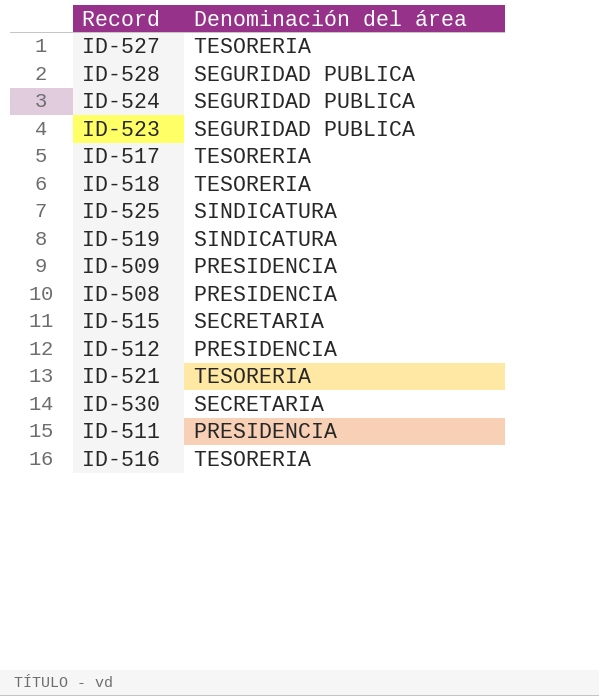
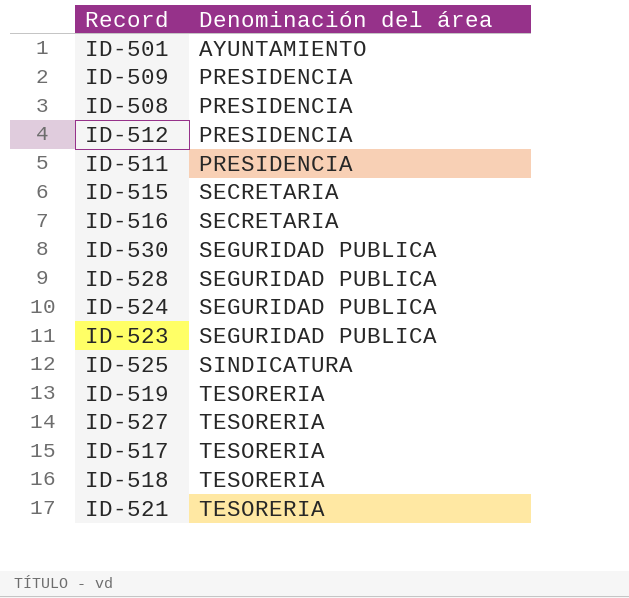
row order: none -> Denominación del área ascending
row ID-501: none -> AYUNTAMIENTO
ID-516 | Denominación del área: TESORERIA -> SECRETARIA
ID-530 | Denominación del área: SECRETARIA -> SEGURIDAD PUBLICA
ID-519 | Denominación del área: SINDICATURA -> TESORERIA

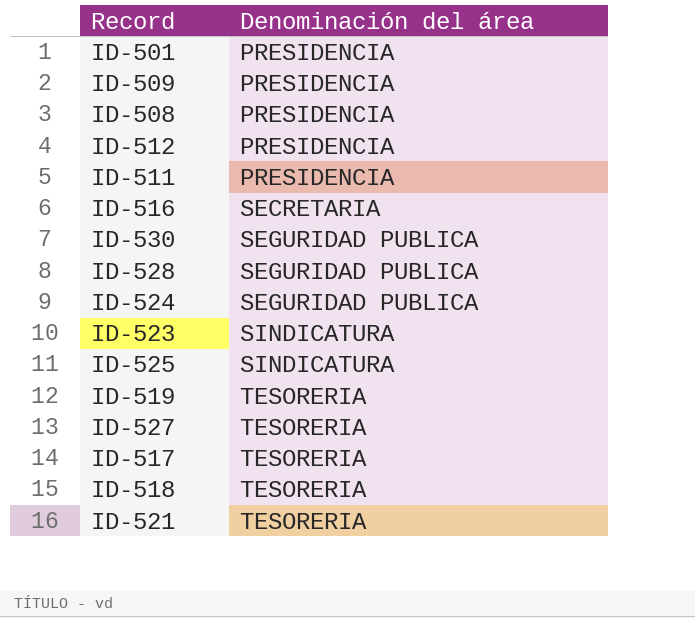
row ID-515: SECRETARIA -> none
ID-501 | Denominación del área: AYUNTAMIENTO -> PRESIDENCIA
ID-523 | Denominación del área: SEGURIDAD PUBLICA -> SINDICATURA

